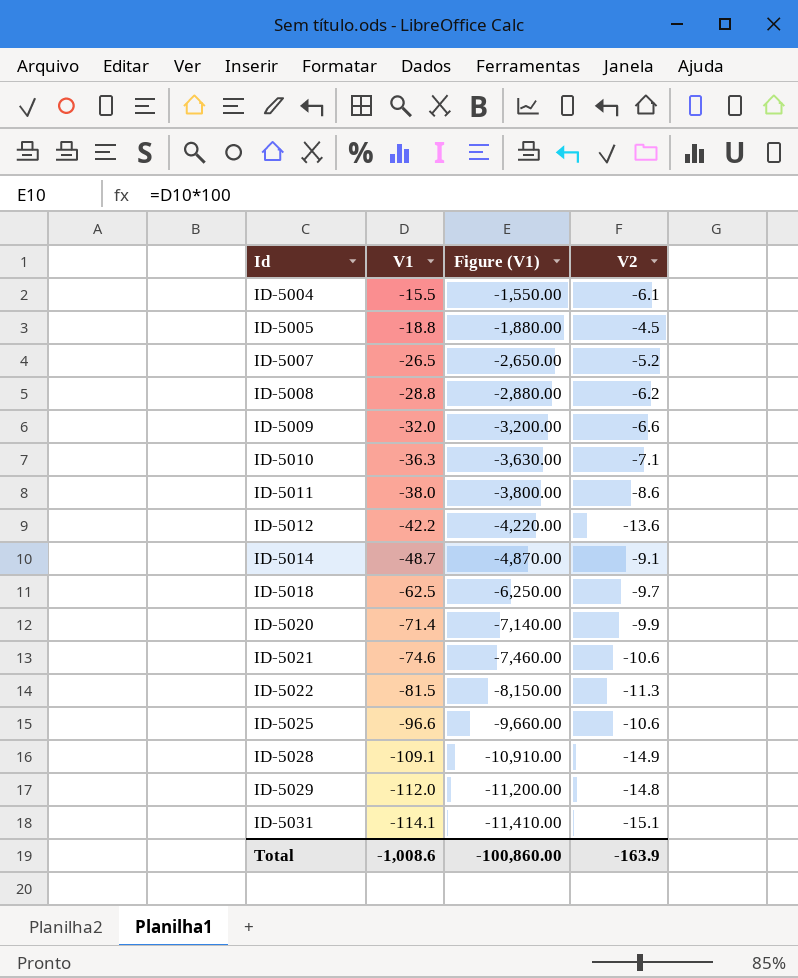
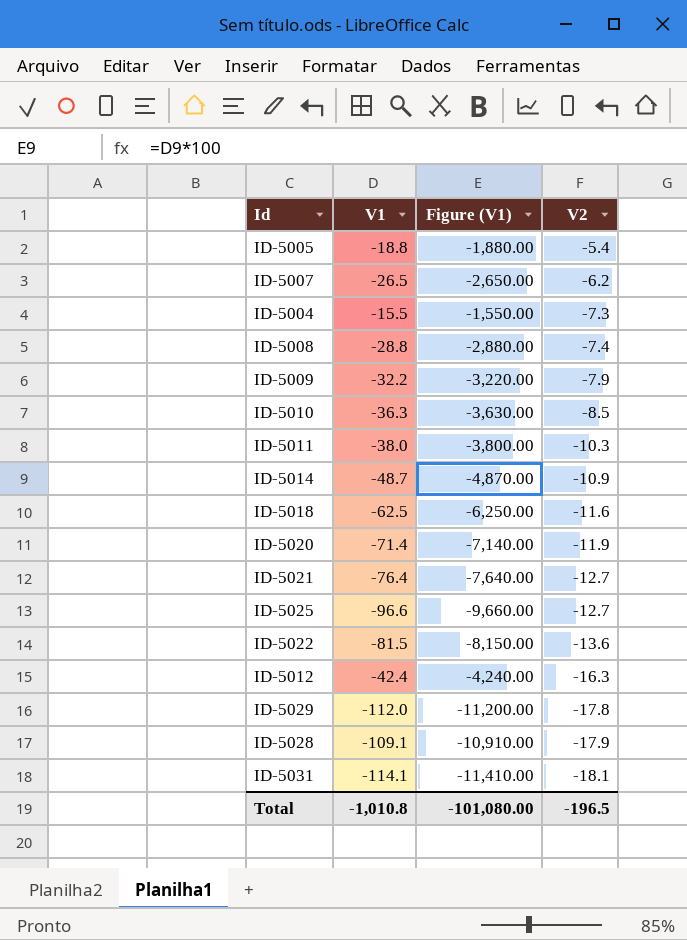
row order: Id ascending -> V2 descending
ID-5005 | V2: -4.5 -> -5.4
ID-5007 | V2: -5.2 -> -6.2
ID-5004 | V2: -6.1 -> -7.3
ID-5008 | V2: -6.2 -> -7.4
ID-5009 | V1: -32.0 -> -32.2
ID-5009 | Figure (V1): -3,200.00 -> -3,220.00
ID-5009 | V2: -6.6 -> -7.9
ID-5010 | V2: -7.1 -> -8.5
ID-5011 | V2: -8.6 -> -10.3
ID-5014 | V2: -9.1 -> -10.9
ID-5018 | V2: -9.7 -> -11.6
ID-5020 | V2: -9.9 -> -11.9
ID-5021 | V1: -74.6 -> -76.4
ID-5021 | Figure (V1): -7,460.00 -> -7,640.00
ID-5021 | V2: -10.6 -> -12.7
ID-5025 | V2: -10.6 -> -12.7
ID-5022 | V2: -11.3 -> -13.6
ID-5012 | V1: -42.2 -> -42.4
ID-5012 | Figure (V1): -4,220.00 -> -4,240.00
ID-5012 | V2: -13.6 -> -16.3
ID-5029 | V2: -14.8 -> -17.8
ID-5028 | V2: -14.9 -> -17.9
ID-5031 | V2: -15.1 -> -18.1
Total | V1: -1,008.6 -> -1,010.8
Total | Figure (V1): -100,860.00 -> -101,080.00
Total | V2: -163.9 -> -196.5

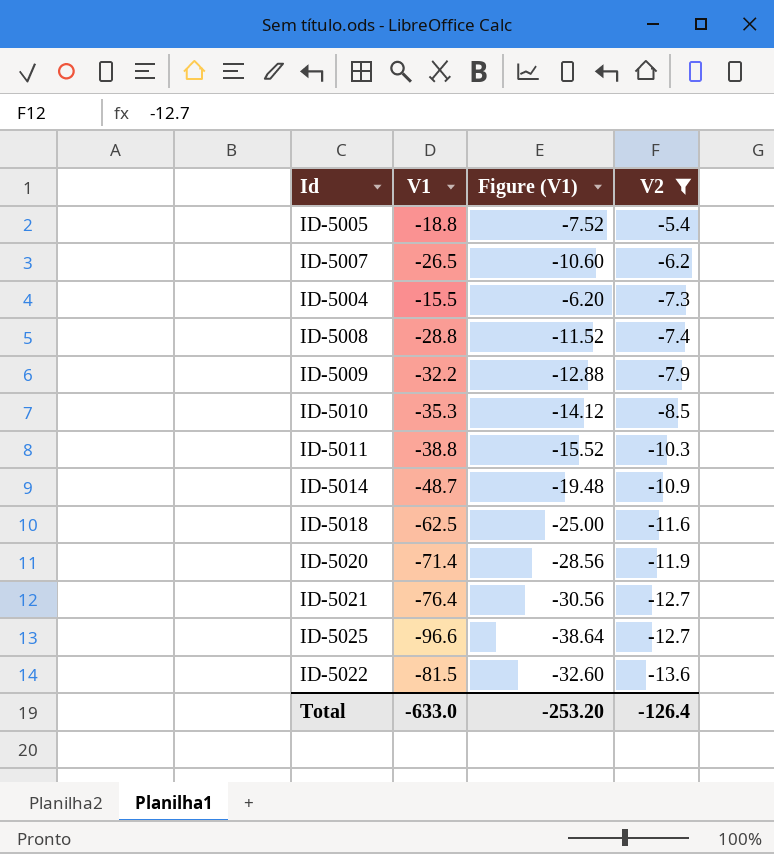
filter: none -> V2 >= -13.6
column Figure (V1) | formula: [V1] * 100 -> [V1] * 0.4
ID-5010 | V1: -36.3 -> -35.3
ID-5011 | V1: -38.0 -> -38.8
Total | V1: -1,010.8 -> -633.0
Total | Figure (V1): -101,080.00 -> -253.20
Total | V2: -196.5 -> -126.4

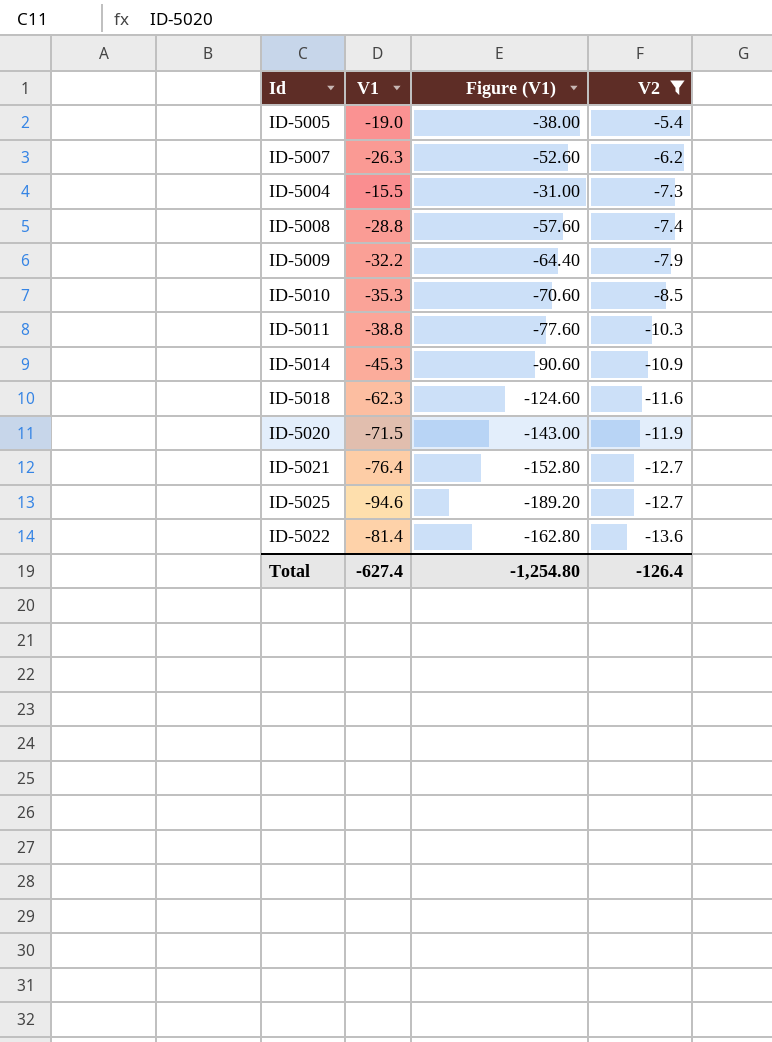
column Figure (V1) | formula: [V1] * 0.4 -> [V1] * 2
ID-5005 | V1: -18.8 -> -19.0
ID-5007 | V1: -26.5 -> -26.3
ID-5014 | V1: -48.7 -> -45.3
ID-5018 | V1: -62.5 -> -62.3
ID-5020 | V1: -71.4 -> -71.5
ID-5025 | V1: -96.6 -> -94.6
ID-5022 | V1: -81.5 -> -81.4
Total | V1: -633.0 -> -627.4
Total | Figure (V1): -253.20 -> -1,254.80

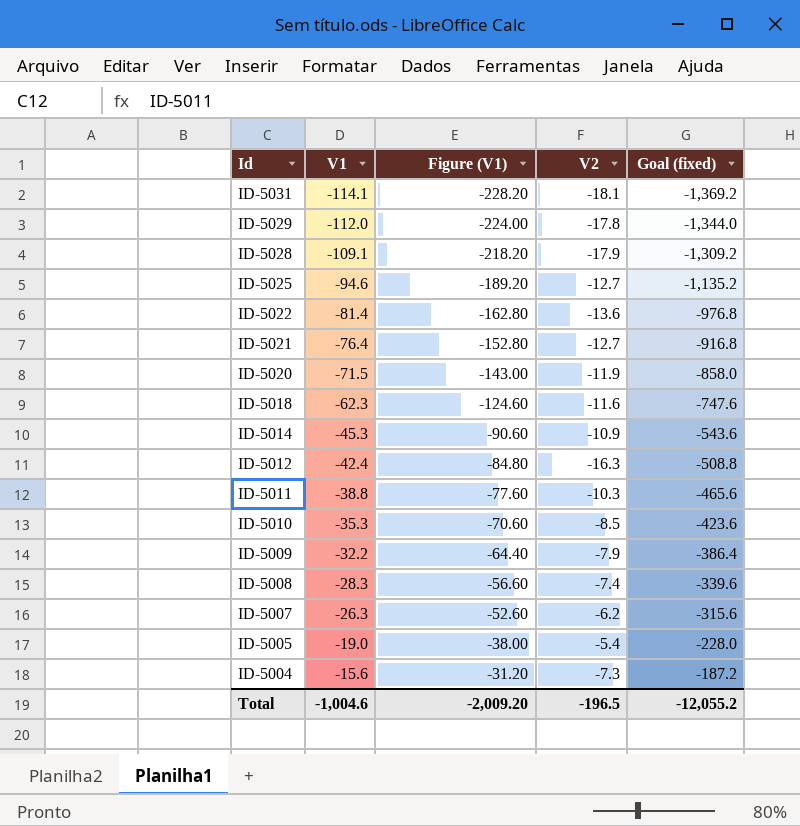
filter: V2 >= -13.6 -> none
row order: V2 descending -> Id descending
column Goal (fixed) | formula: none -> [V1] * 12
ID-5008 | V1: -28.8 -> -28.3
ID-5008 | Figure (V1): -57.60 -> -56.60
ID-5004 | V1: -15.5 -> -15.6
ID-5004 | Figure (V1): -31.00 -> -31.20
Total | V1: -627.4 -> -1,004.6
Total | Figure (V1): -1,254.80 -> -2,009.20
Total | V2: -126.4 -> -196.5

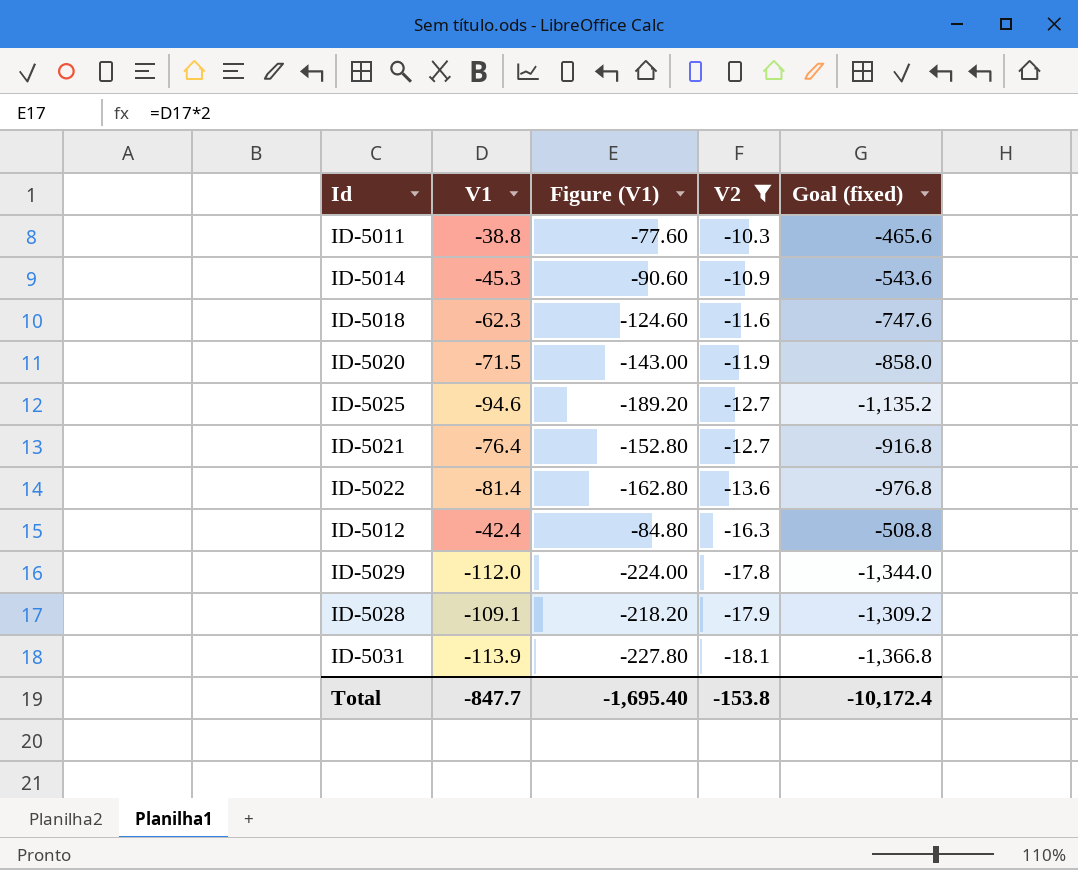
filter: none -> V2 <= -10.3
row order: Id descending -> V2 descending
ID-5031 | V1: -114.1 -> -113.9
ID-5031 | Figure (V1): -228.20 -> -227.80
ID-5031 | Goal (fixed): -1,369.2 -> -1,366.8
Total | V1: -1,004.6 -> -847.7
Total | Figure (V1): -2,009.20 -> -1,695.40
Total | V2: -196.5 -> -153.8
Total | Goal (fixed): -12,055.2 -> -10,172.4

